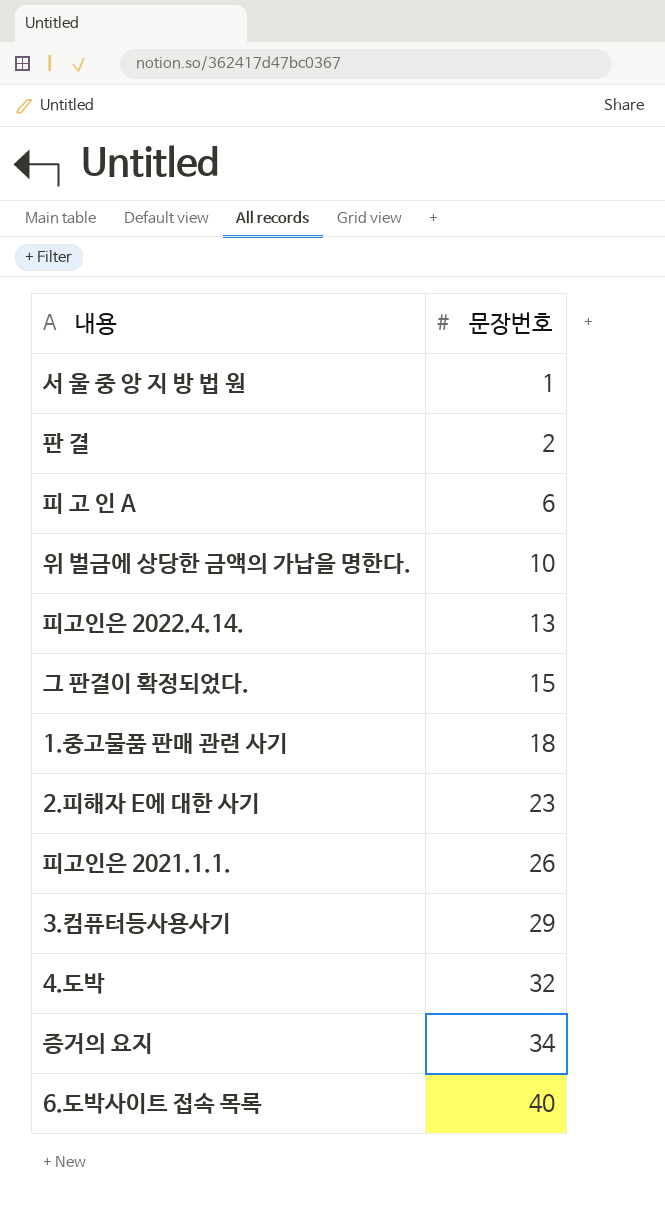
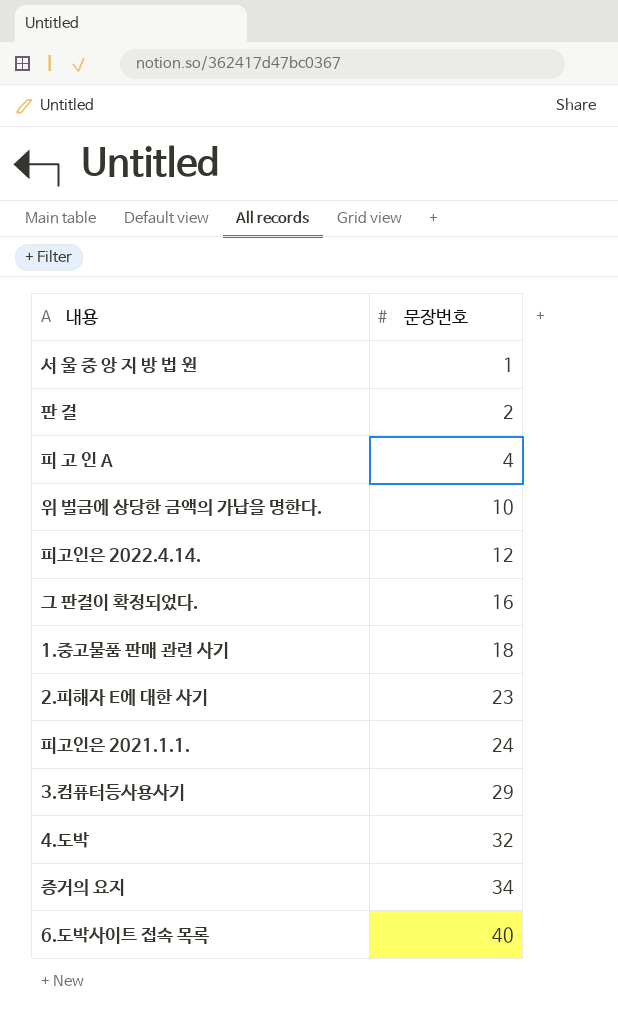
피 고 인 A | 문장번호: 6 -> 4
피고인은 2022.4.14. | 문장번호: 13 -> 12
그 판결이 확정되었다. | 문장번호: 15 -> 16
피고인은 2021.1.1. | 문장번호: 26 -> 24

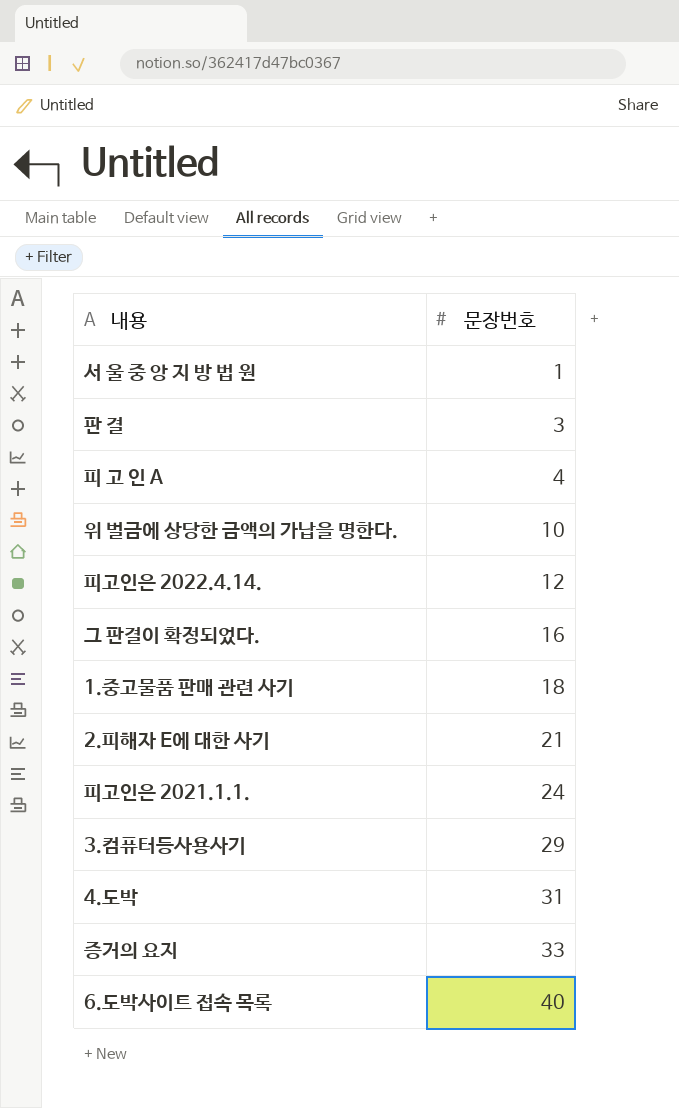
판 결 | 문장번호: 2 -> 3
2.피해자 E에 대한 사기 | 문장번호: 23 -> 21
4.도박 | 문장번호: 32 -> 31
증거의 요지 | 문장번호: 34 -> 33

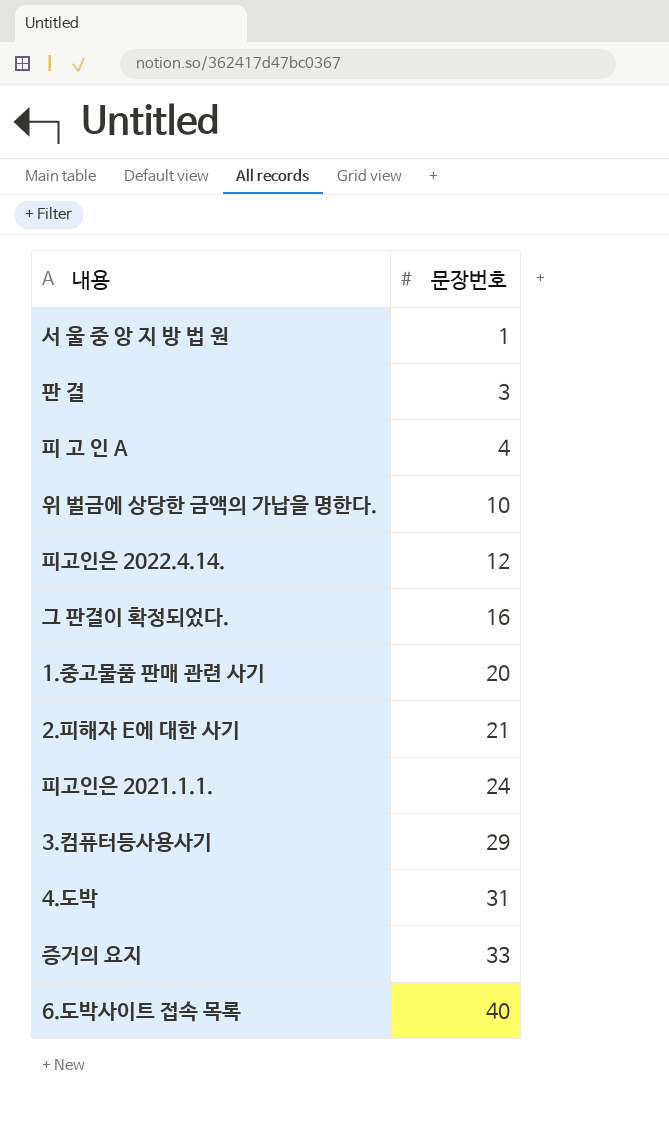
1.중고물품 판매 관련 사기 | 문장번호: 18 -> 20

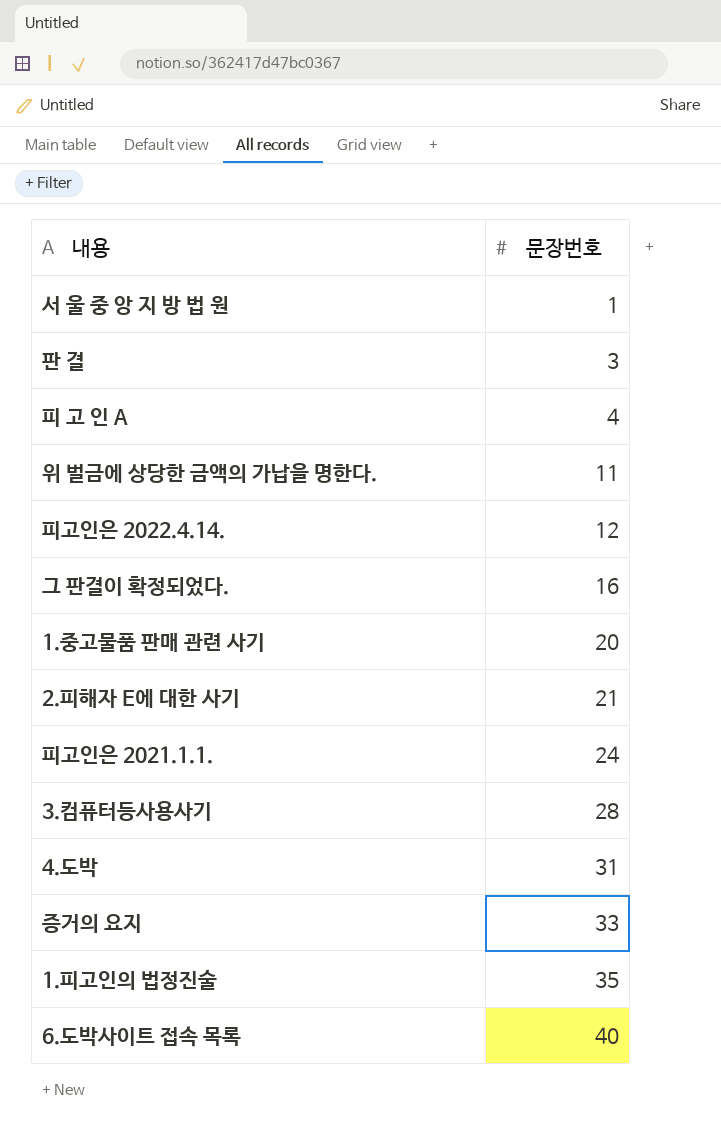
위 벌금에 상당한 금액의 가납을 명한다. | 문장번호: 10 -> 11
3.컴퓨터등사용사기 | 문장번호: 29 -> 28
row 1.피고인의 법정진술: none -> 35

